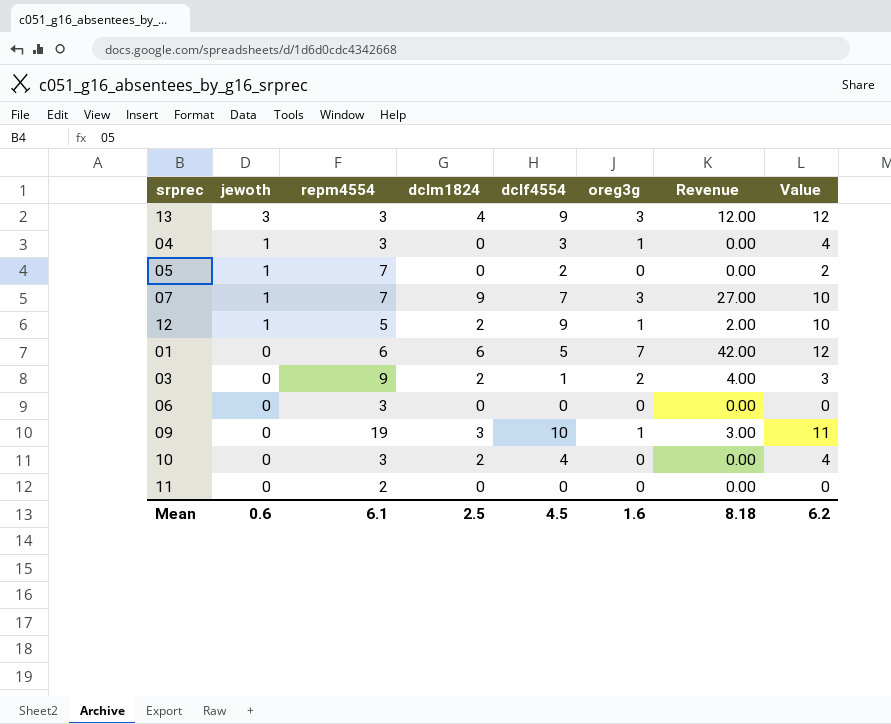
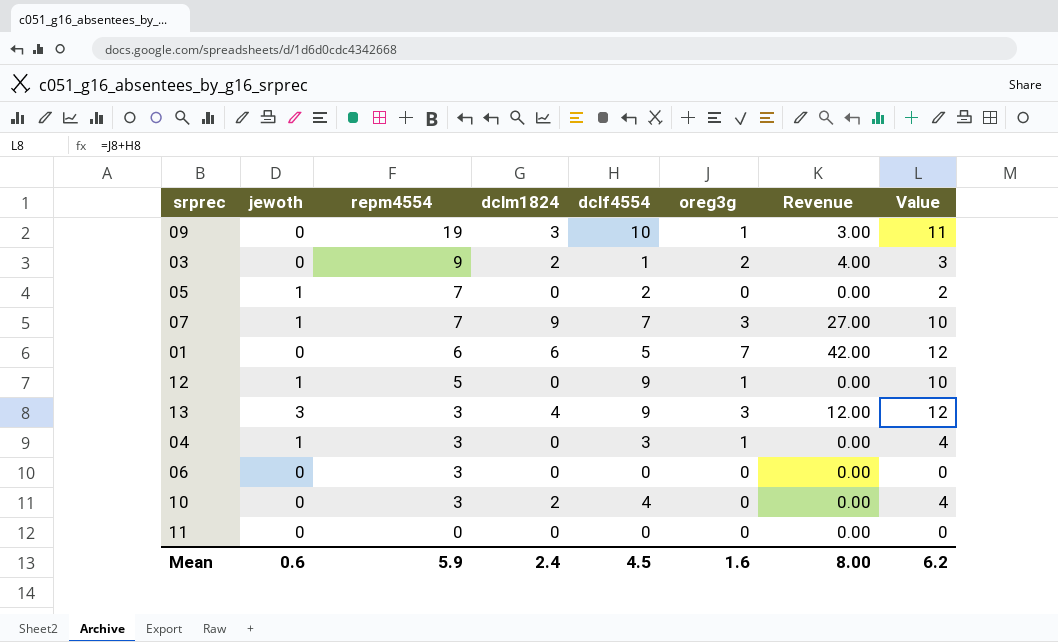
row order: jewoth descending -> repm4554 descending
12 | dclm1824: 2 -> 0
12 | Revenue: 2.00 -> 0.00
11 | repm4554: 2 -> 0
Mean | repm4554: 6.1 -> 5.9
Mean | dclm1824: 2.5 -> 2.4
Mean | Revenue: 8.18 -> 8.00

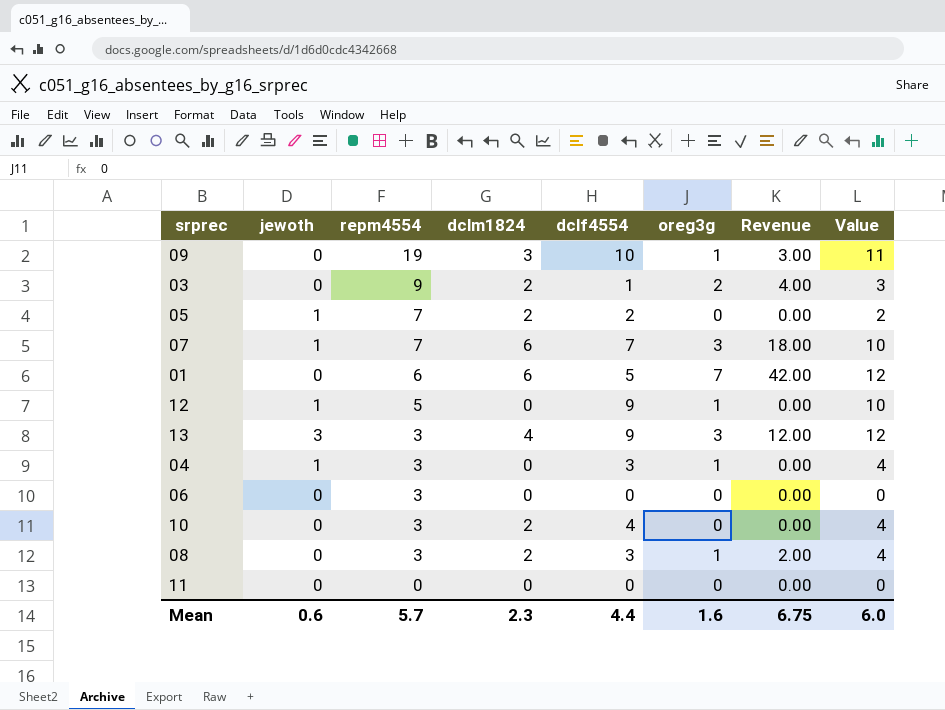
05 | dclm1824: 0 -> 2
07 | dclm1824: 9 -> 6
07 | Revenue: 27.00 -> 18.00
row 08: none -> 0 | 3 | 2 | 3 | 1 | 2.00 | 4
Mean | repm4554: 5.9 -> 5.7
Mean | dclm1824: 2.4 -> 2.3
Mean | dclf4554: 4.5 -> 4.4
Mean | Revenue: 8.00 -> 6.75
Mean | Value: 6.2 -> 6.0

